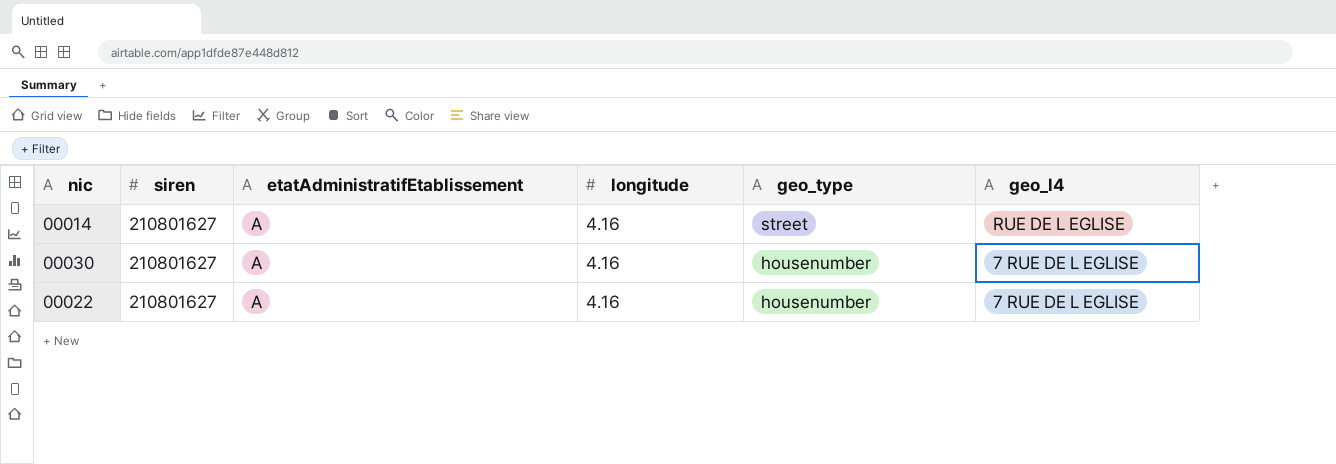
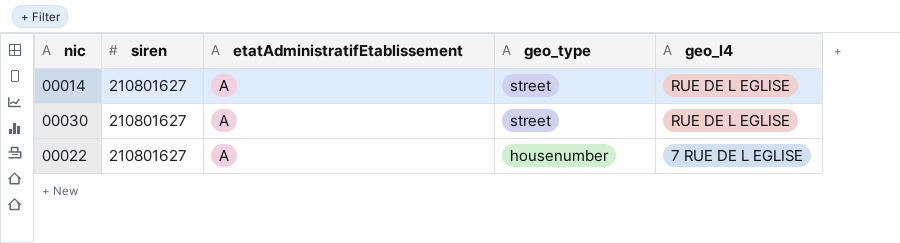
column longitude | position: 4 -> none
00030 | geo_type: housenumber -> street
00030 | geo_l4: 7 RUE DE L EGLISE -> RUE DE L EGLISE

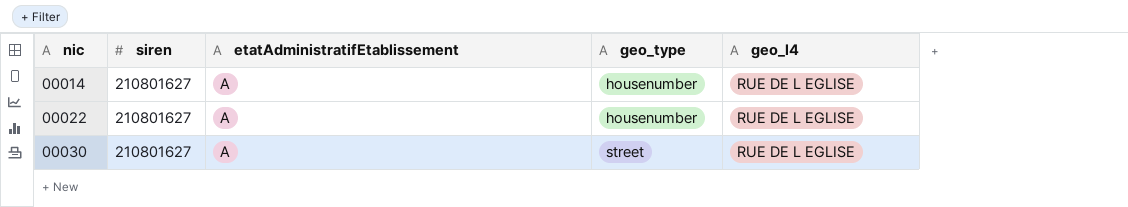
row order: geo_type descending -> nic ascending
00014 | geo_type: street -> housenumber
00022 | geo_l4: 7 RUE DE L EGLISE -> RUE DE L EGLISE

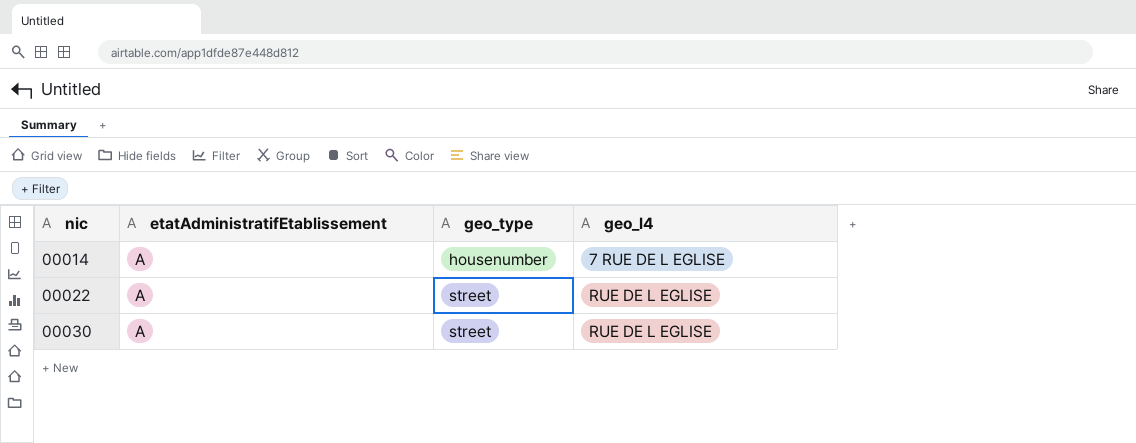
column siren | position: 2 -> none
00014 | geo_l4: RUE DE L EGLISE -> 7 RUE DE L EGLISE
00022 | geo_type: housenumber -> street

